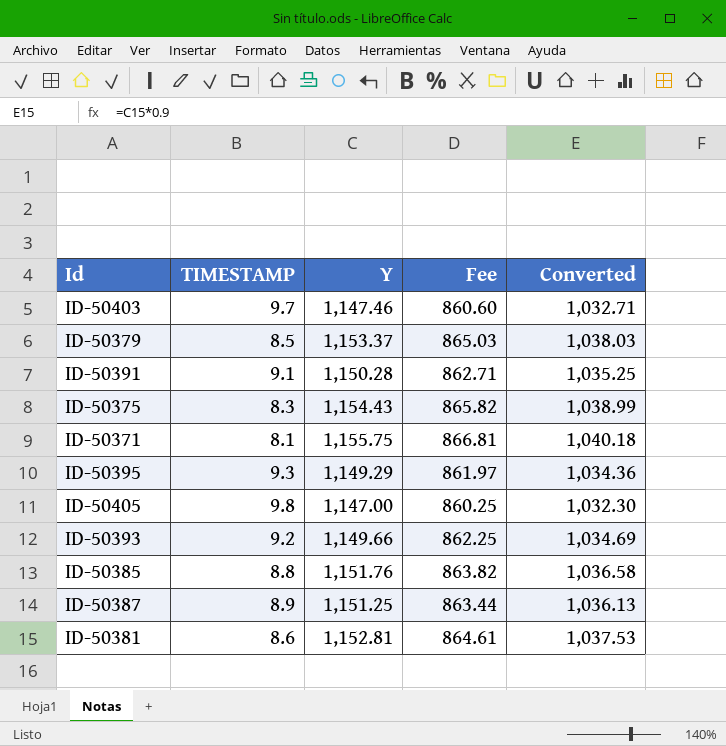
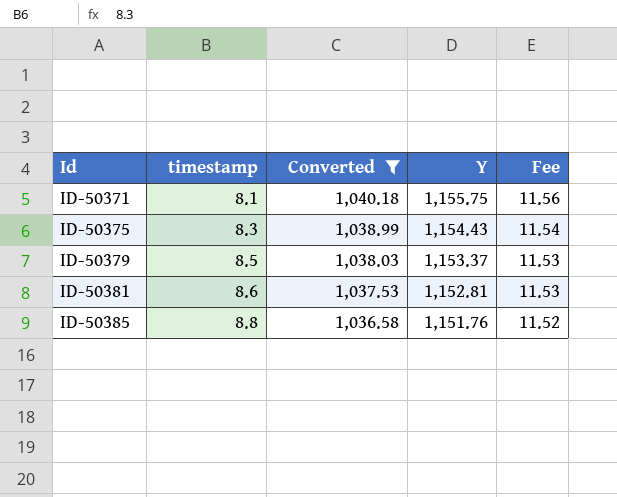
filter: none -> Converted >= 1,036.58
row order: none -> Id ascending
column name: TIMESTAMP -> timestamp
column Converted | position: 5 -> 3
column Fee | formula: [Y] * 0.75 -> [Y] * 0.01

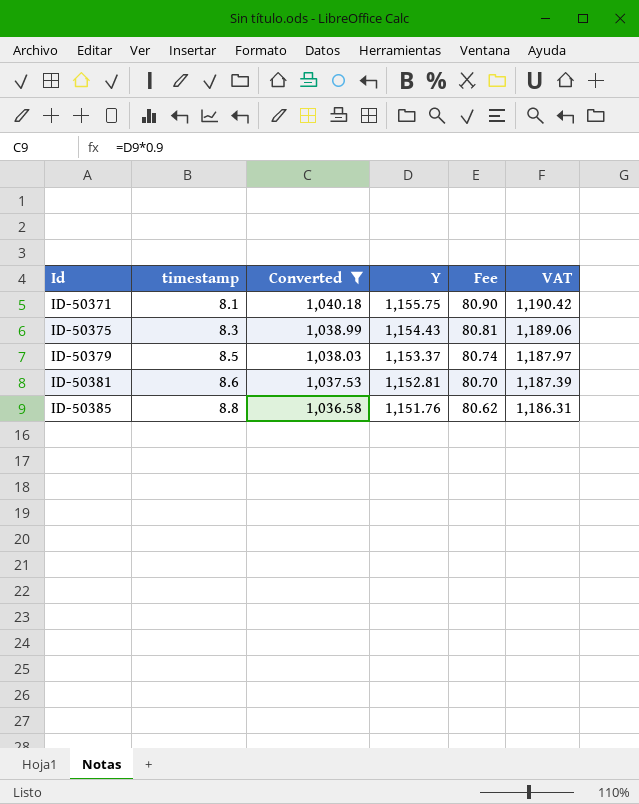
column Fee | formula: [Y] * 0.01 -> [Y] * 0.07
column VAT | formula: none -> [Y] * 1.03

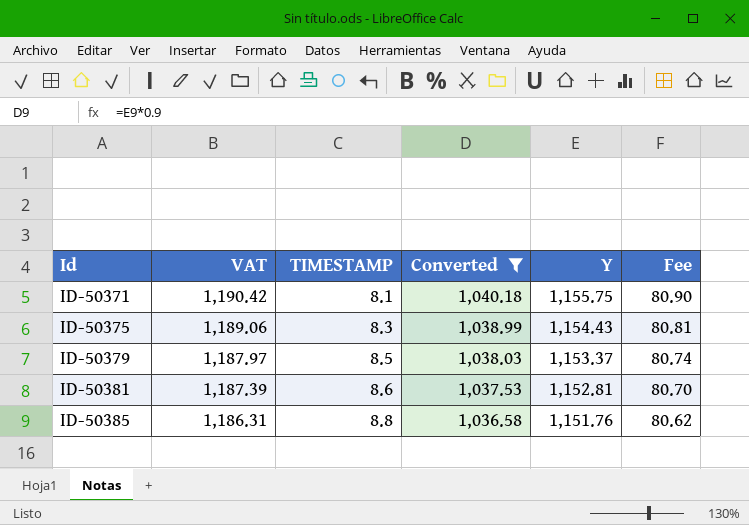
column VAT | position: 6 -> 2
column name: timestamp -> TIMESTAMP

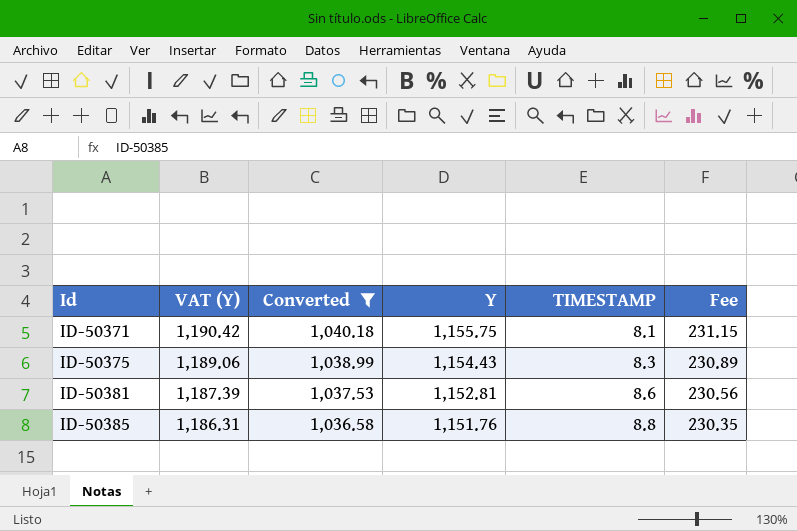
column name: VAT -> VAT (Y)
column TIMESTAMP | position: 3 -> 5
column Fee | formula: [Y] * 0.07 -> [Y] * 0.2
row ID-50379: 1,187.97 | 8.5 | 1,038.03 | 1,153.37 | 80.74 -> none

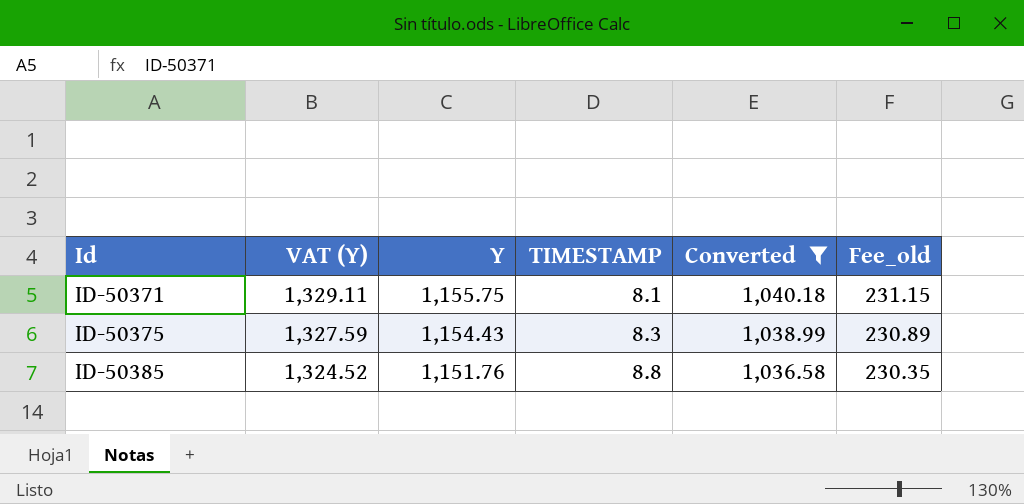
column VAT (Y) | formula: [Y] * 1.03 -> [Y] * 1.15
column Converted | position: 3 -> 5
column name: Fee -> Fee_old
row ID-50381: 1,187.39 | 1,037.53 | 1,152.81 | 8.6 | 230.56 -> none

